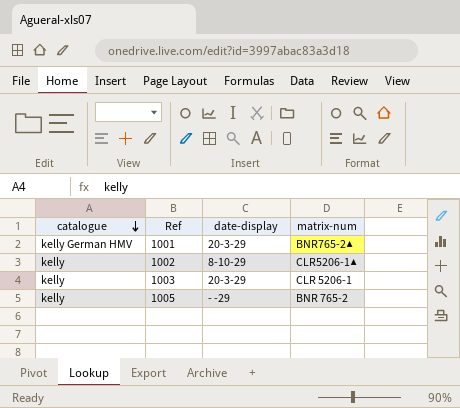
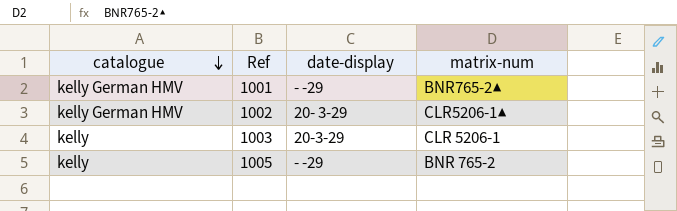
1001 | date-display: 20-3-29 -> - -29
1002 | catalogue: kelly -> kelly German HMV
1002 | date-display: 8-10-29 -> 20- 3-29

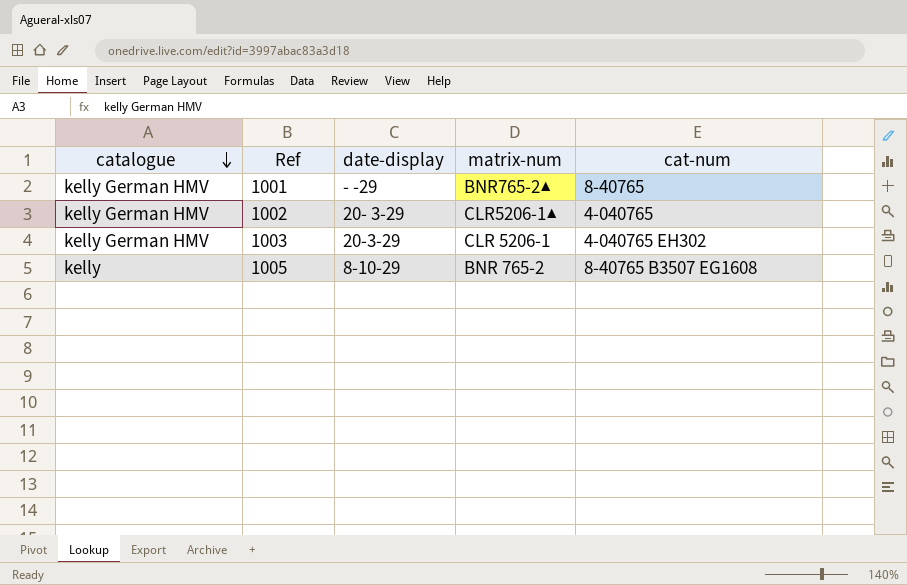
column cat-num | position: none -> 5
1003 | catalogue: kelly -> kelly German HMV
1005 | date-display: - -29 -> 8-10-29

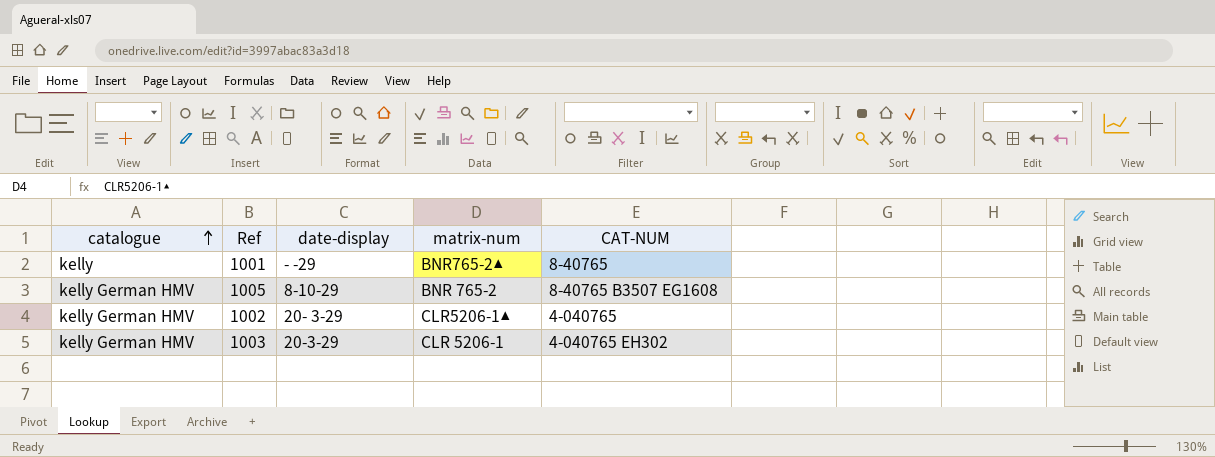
row order: catalogue descending -> catalogue ascending
column name: cat-num -> CAT-NUM
1001 | catalogue: kelly German HMV -> kelly
1005 | catalogue: kelly -> kelly German HMV

